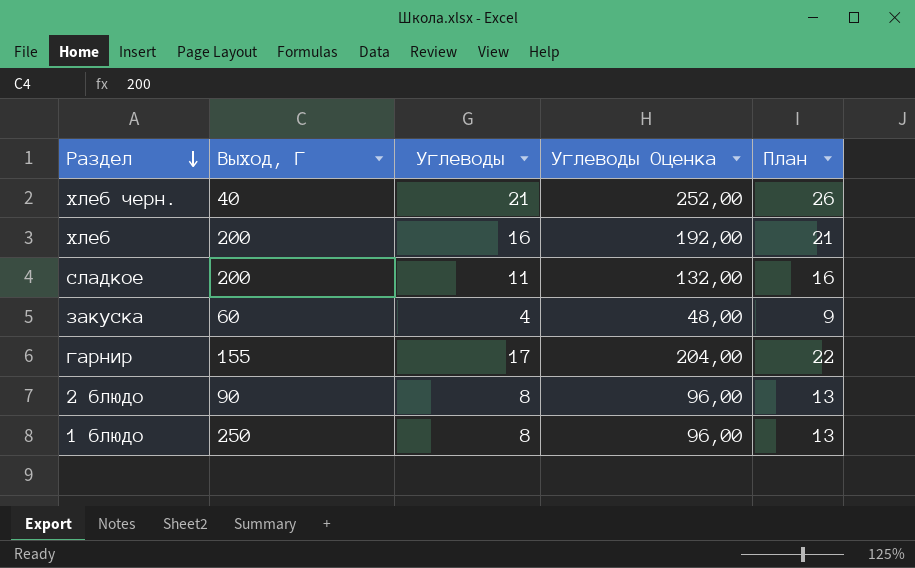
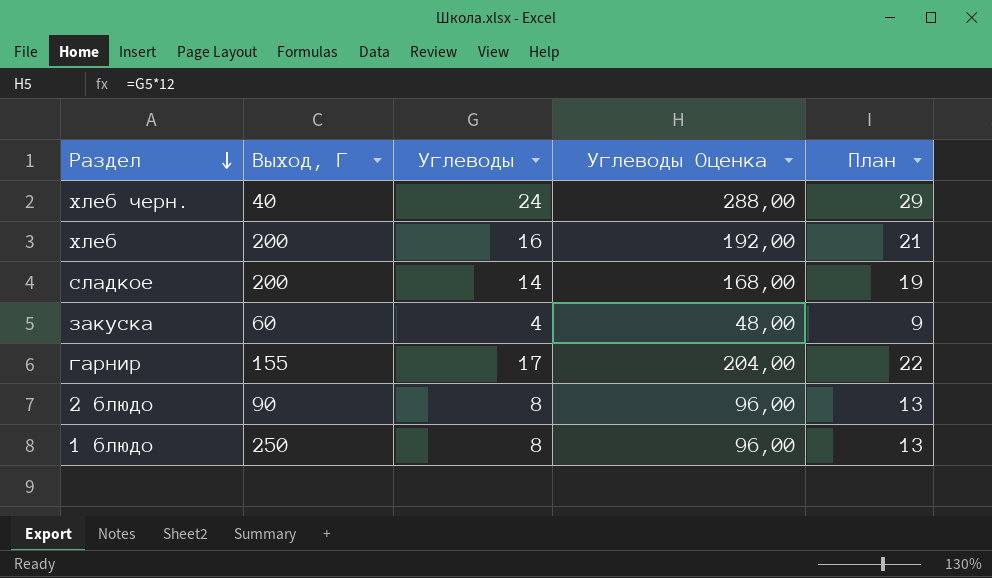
хлеб черн. | Углеводы: 21 -> 24
хлеб черн. | Углеводы Оценка: 252,00 -> 288,00
хлеб черн. | План: 26 -> 29
сладкое | Углеводы: 11 -> 14
сладкое | Углеводы Оценка: 132,00 -> 168,00
сладкое | План: 16 -> 19

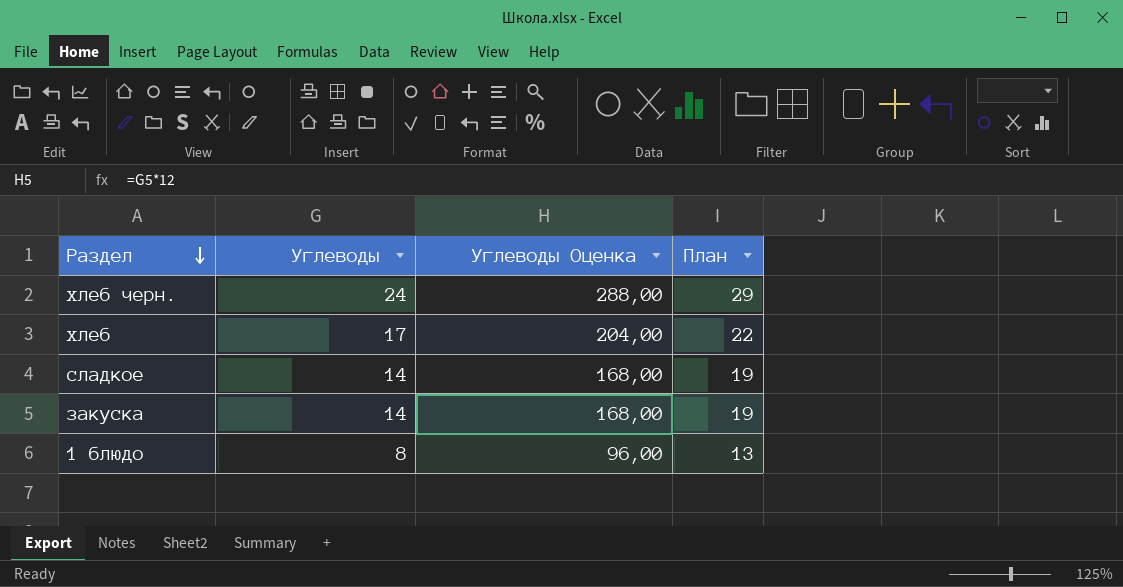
column Выход, Г | position: 2 -> none
row гарнир: 155 | 17 | 204,00 | 22 -> none
row 2 блюдо: 90 | 8 | 96,00 | 13 -> none
хлеб | Углеводы: 16 -> 17
хлеб | Углеводы Оценка: 192,00 -> 204,00
хлеб | План: 21 -> 22
закуска | Углеводы: 4 -> 14
закуска | Углеводы Оценка: 48,00 -> 168,00
закуска | План: 9 -> 19

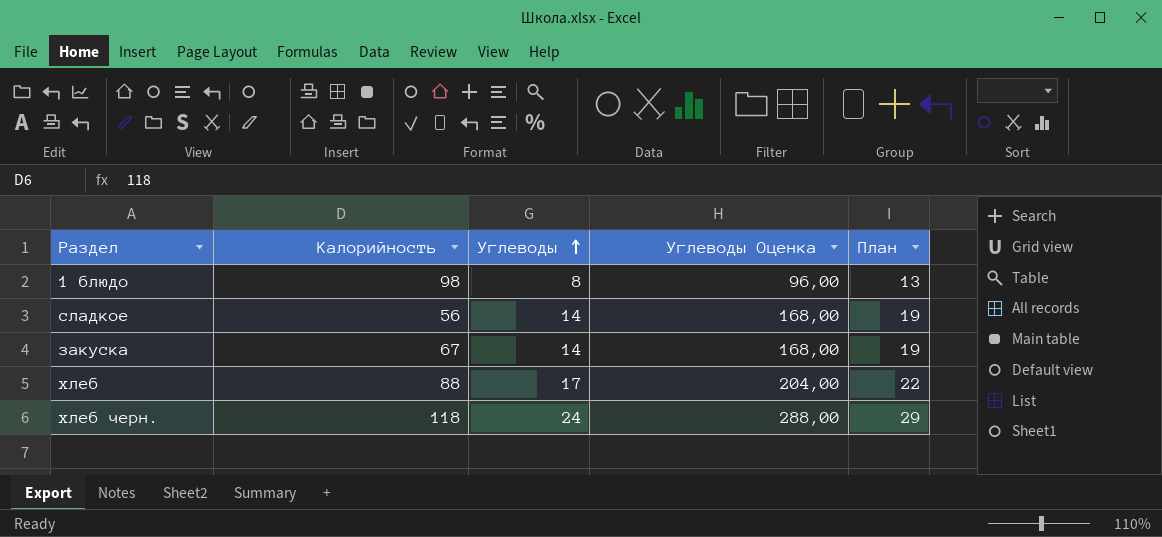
row order: Раздел descending -> Углеводы ascending
column Калорийность | position: none -> 2

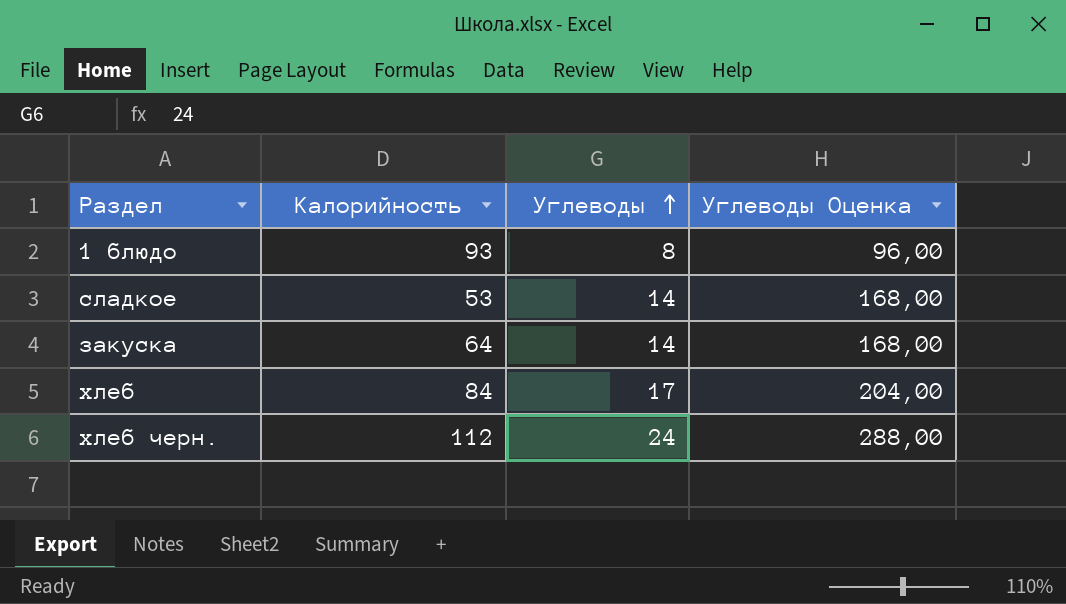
column План | formula: [Углеводы] + 5 -> none
1 блюдо | Калорийность: 98 -> 93
сладкое | Калорийность: 56 -> 53
закуска | Калорийность: 67 -> 64
хлеб | Калорийность: 88 -> 84
хлеб черн. | Калорийность: 118 -> 112

